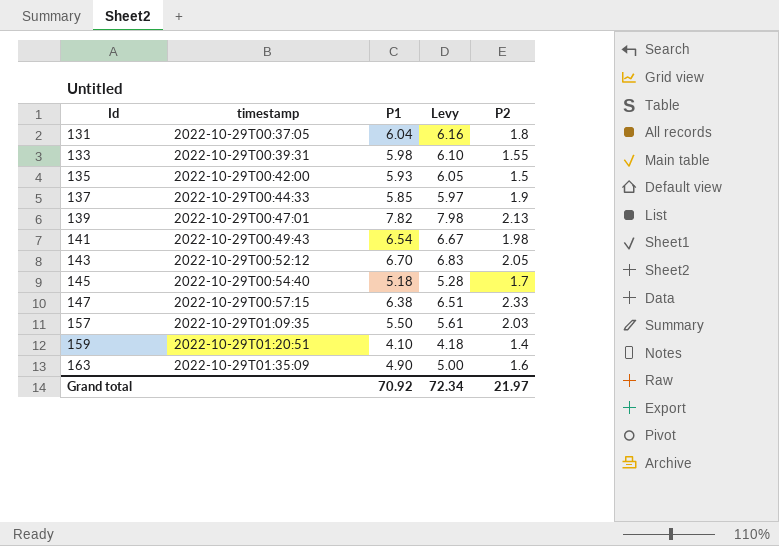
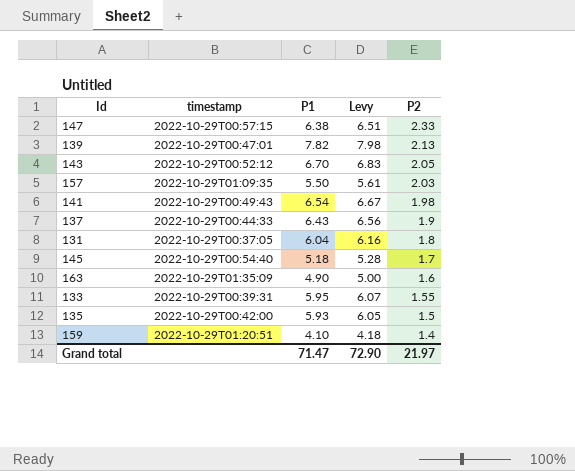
row order: Id ascending -> P2 descending
137 | P1: 5.85 -> 6.43
137 | Levy: 5.97 -> 6.56
133 | P1: 5.98 -> 5.95
133 | Levy: 6.10 -> 6.07
Grand total | P1: 70.92 -> 71.47
Grand total | Levy: 72.34 -> 72.90

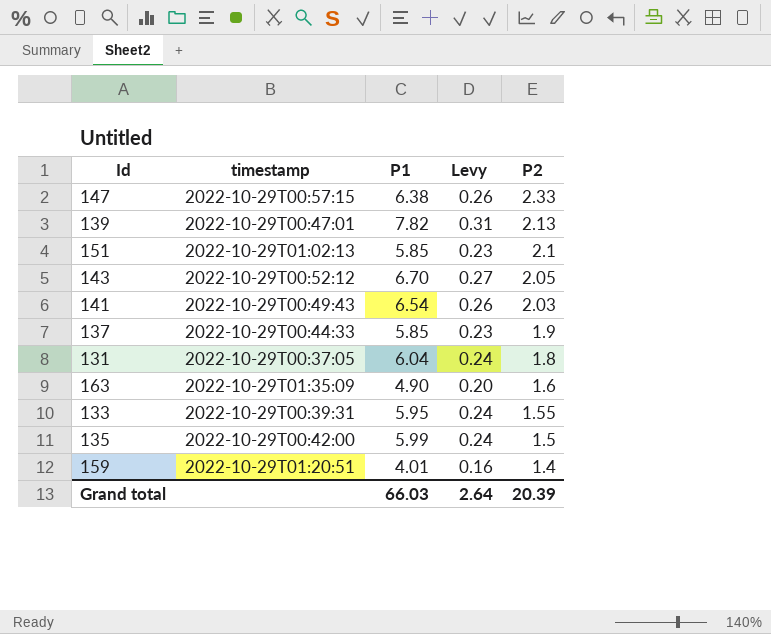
column Levy | formula: [P1] * 1.02 -> [P1] * 0.04
row 157: 2022-10-29T01:09:35 | 5.50 | 5.61 | 2.03 -> none
row 145: 2022-10-29T00:54:40 | 5.18 | 5.28 | 1.7 -> none
row 151: none -> 2022-10-29T01:02:13 | 5.85 | 0.23 | 2.1
141 | P2: 1.98 -> 2.03
137 | P1: 6.43 -> 5.85
135 | P1: 5.93 -> 5.99
159 | P1: 4.10 -> 4.01
Grand total | P1: 71.47 -> 66.03
Grand total | Levy: 72.90 -> 2.64
Grand total | P2: 21.97 -> 20.39

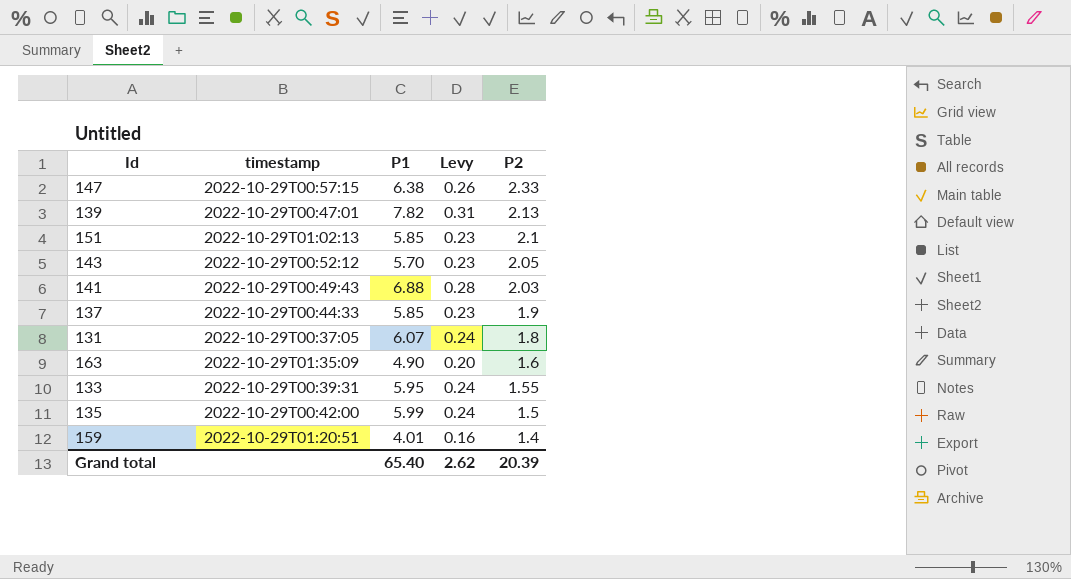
143 | P1: 6.70 -> 5.70
143 | Levy: 0.27 -> 0.23
141 | P1: 6.54 -> 6.88
141 | Levy: 0.26 -> 0.28
131 | P1: 6.04 -> 6.07
Grand total | P1: 66.03 -> 65.40
Grand total | Levy: 2.64 -> 2.62

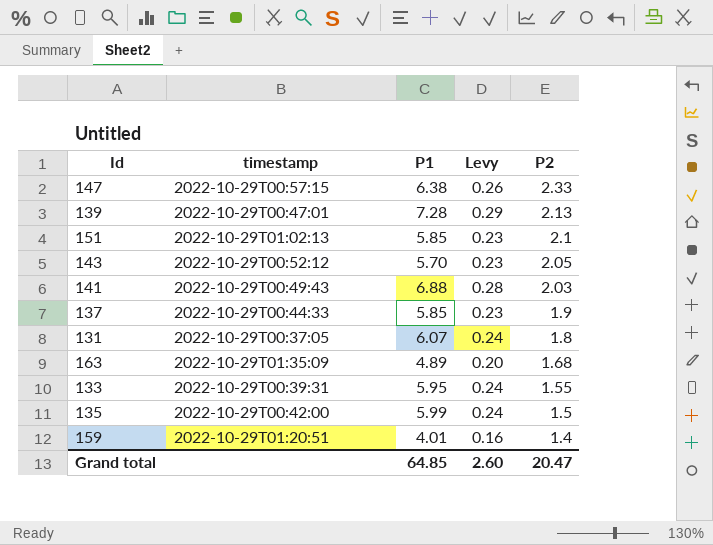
139 | P1: 7.82 -> 7.28
139 | Levy: 0.31 -> 0.29
163 | P1: 4.90 -> 4.89
163 | P2: 1.6 -> 1.68
Grand total | P1: 65.40 -> 64.85
Grand total | Levy: 2.62 -> 2.60
Grand total | P2: 20.39 -> 20.47

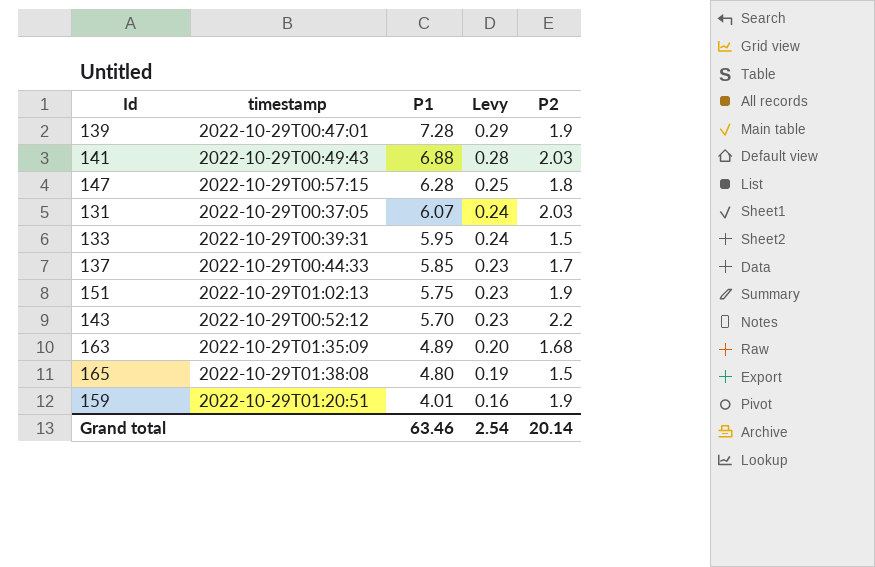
row order: P2 descending -> P1 descending
row 135: 2022-10-29T00:42:00 | 5.99 | 0.24 | 1.5 -> none
139 | P2: 2.13 -> 1.9
147 | P1: 6.38 -> 6.28
147 | Levy: 0.26 -> 0.25
147 | P2: 2.33 -> 1.8
131 | P2: 1.8 -> 2.03
133 | P2: 1.55 -> 1.5
137 | P2: 1.9 -> 1.7
151 | P1: 5.85 -> 5.75
151 | P2: 2.1 -> 1.9
143 | P2: 2.05 -> 2.2
row 165: none -> 2022-10-29T01:38:08 | 4.80 | 0.19 | 1.5
159 | P2: 1.4 -> 1.9
Grand total | P1: 64.85 -> 63.46
Grand total | Levy: 2.60 -> 2.54
Grand total | P2: 20.47 -> 20.14

